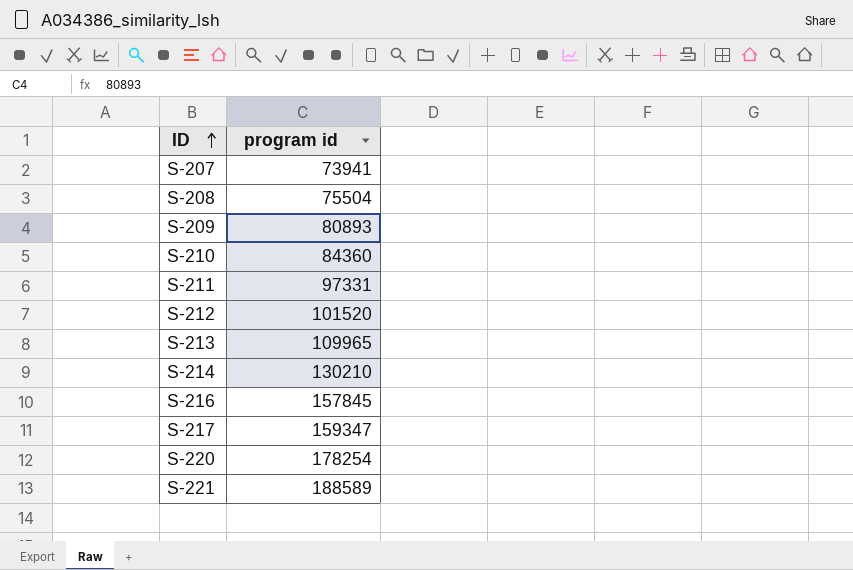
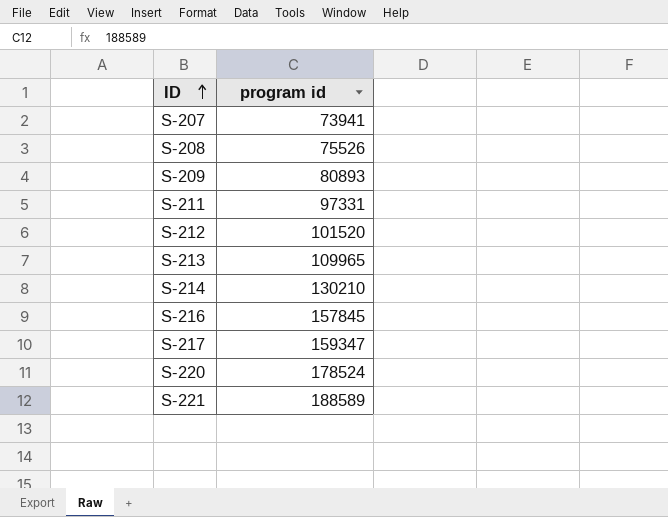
row S-210: 84360 -> none
S-208 | program id: 75504 -> 75526
S-220 | program id: 178254 -> 178524

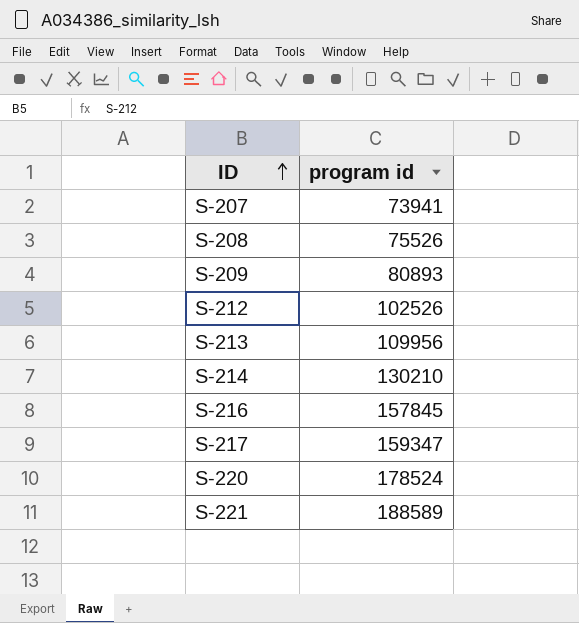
row S-211: 97331 -> none
S-212 | program id: 101520 -> 102526
S-213 | program id: 109965 -> 109956

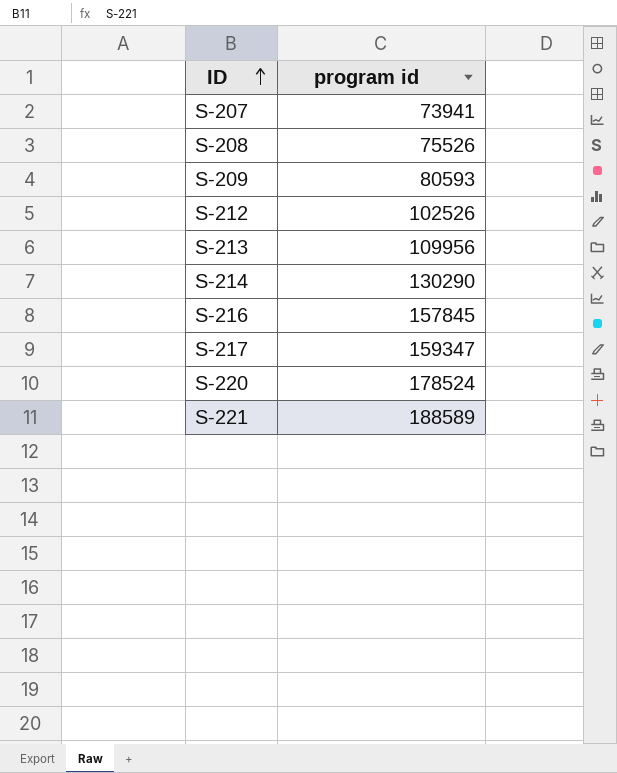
S-209 | program id: 80893 -> 80593
S-214 | program id: 130210 -> 130290

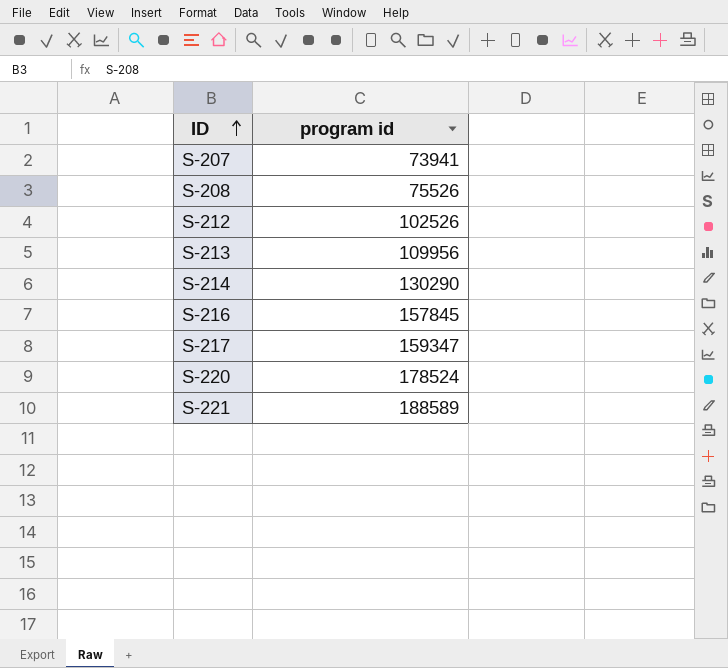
row S-209: 80593 -> none

